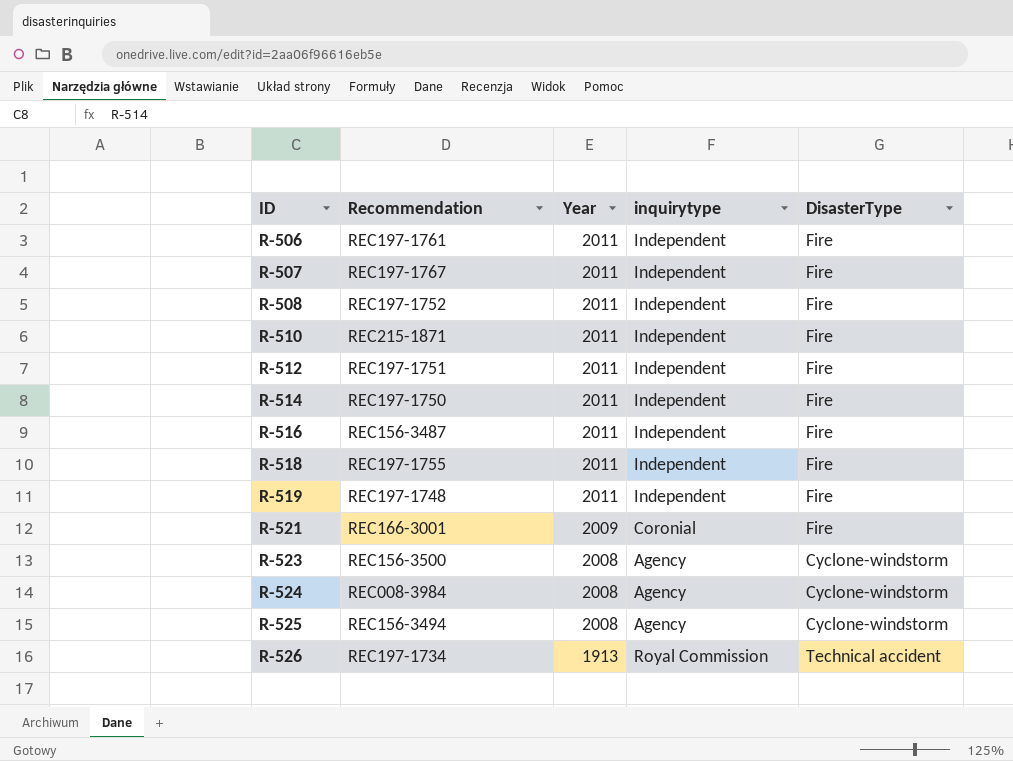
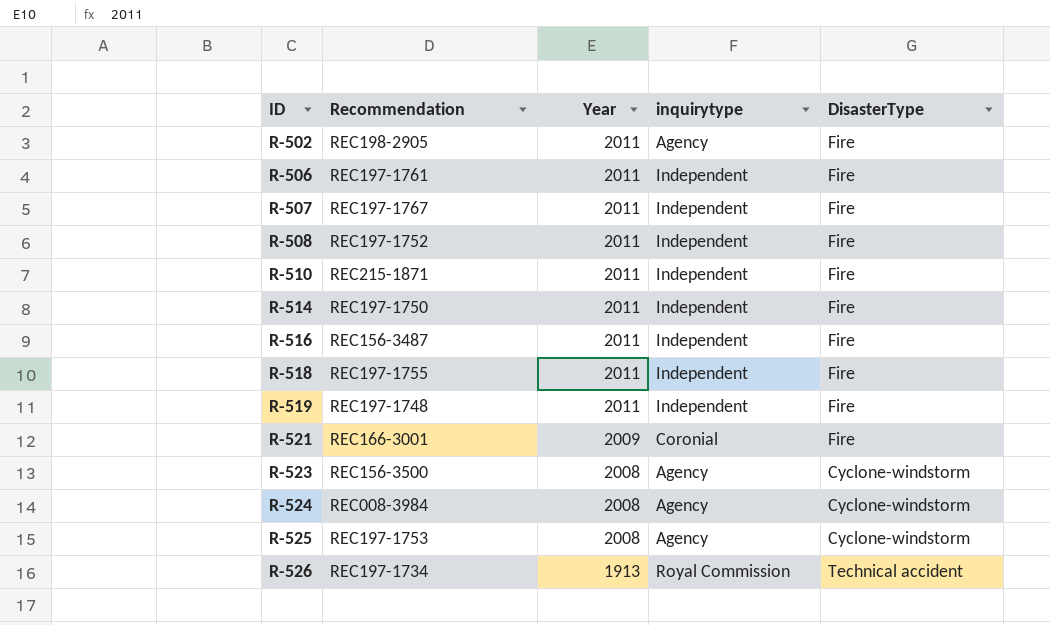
row R-512: REC197-1751 | 2011 | Independent | Fire -> none
row R-502: none -> REC198-2905 | 2011 | Agency | Fire
R-525 | Recommendation: REC156-3494 -> REC197-1753

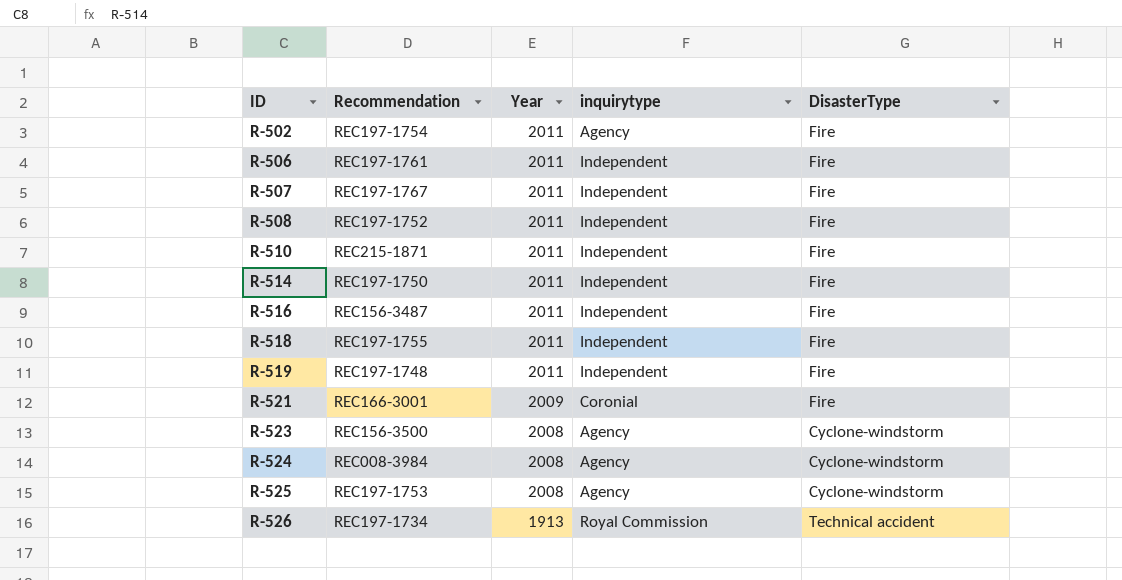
R-502 | Recommendation: REC198-2905 -> REC197-1754

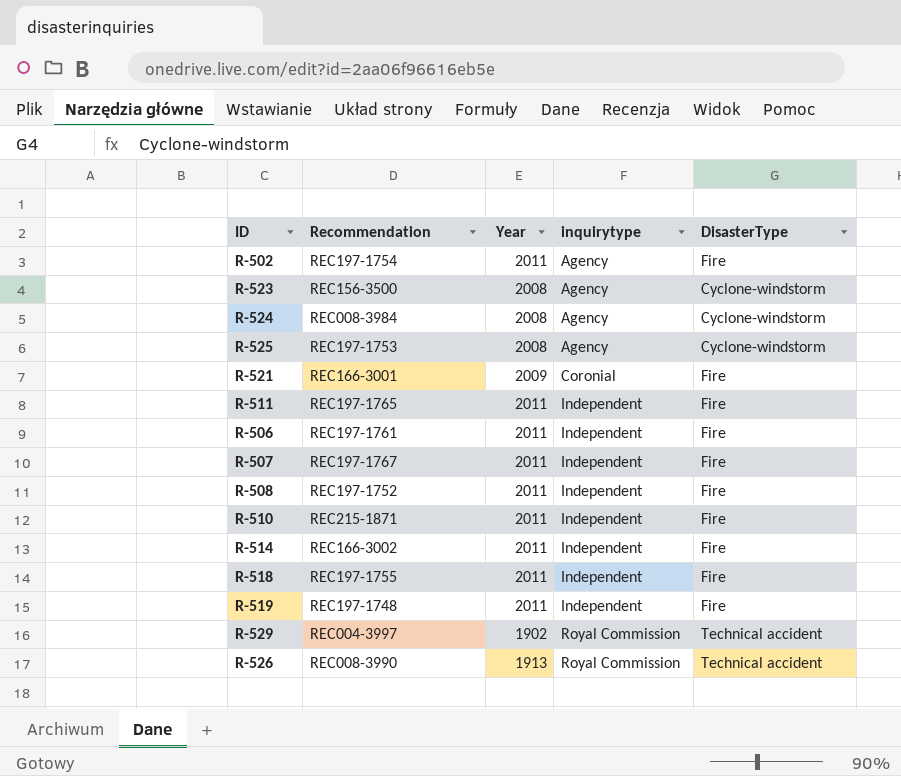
row order: ID ascending -> inquirytype ascending
row R-516: REC156-3487 | 2011 | Independent | Fire -> none
row R-511: none -> REC197-1765 | 2011 | Independent | Fire
R-514 | Recommendation: REC197-1750 -> REC166-3002
row R-529: none -> REC004-3997 | 1902 | Royal Commission | Technical accident
R-526 | Recommendation: REC197-1734 -> REC008-3990

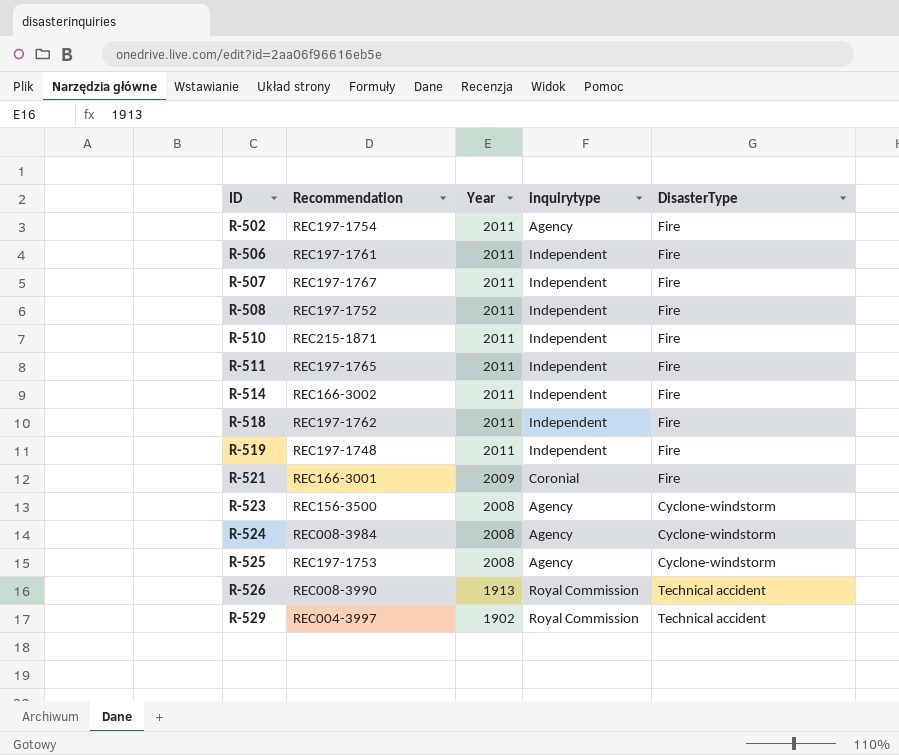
row order: inquirytype ascending -> ID ascending
R-518 | Recommendation: REC197-1755 -> REC197-1762

